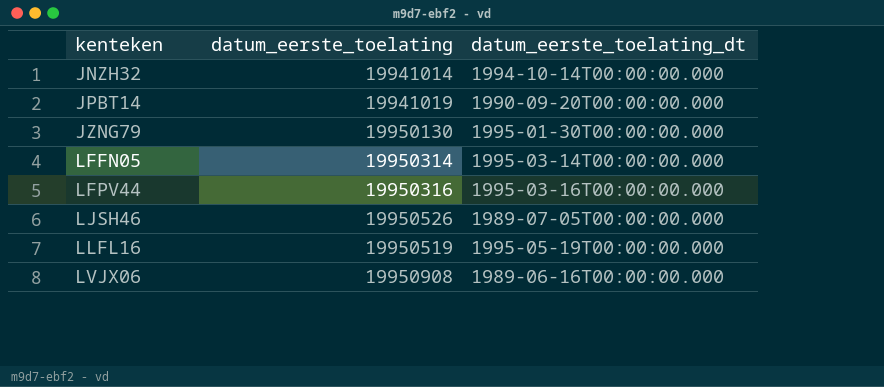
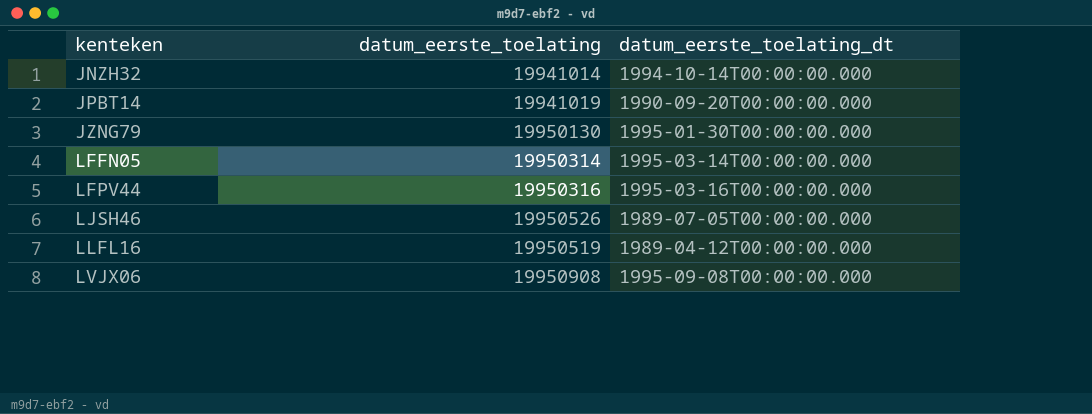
LLFL16 | datum_eerste_toelating_dt: 1995-05-19T00:00:00.000 -> 1989-04-12T00:00:00.000
LVJX06 | datum_eerste_toelating_dt: 1989-06-16T00:00:00.000 -> 1995-09-08T00:00:00.000

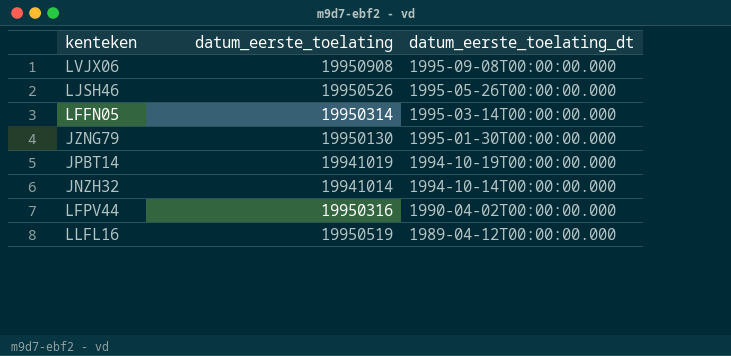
row order: kenteken ascending -> datum_eerste_toelating_dt descending
LJSH46 | datum_eerste_toelating_dt: 1989-07-05T00:00:00.000 -> 1995-05-26T00:00:00.000
JPBT14 | datum_eerste_toelating_dt: 1990-09-20T00:00:00.000 -> 1994-10-19T00:00:00.000
LFPV44 | datum_eerste_toelating_dt: 1995-03-16T00:00:00.000 -> 1990-04-02T00:00:00.000

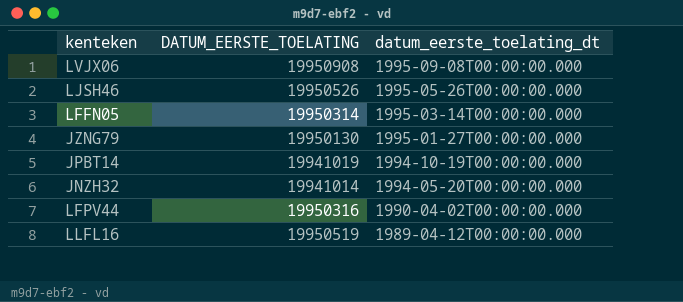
column name: datum_eerste_toelating -> DATUM_EERSTE_TOELATING
JZNG79 | datum_eerste_toelating_dt: 1995-01-30T00:00:00.000 -> 1995-01-27T00:00:00.000
JNZH32 | datum_eerste_toelating_dt: 1994-10-14T00:00:00.000 -> 1994-05-20T00:00:00.000

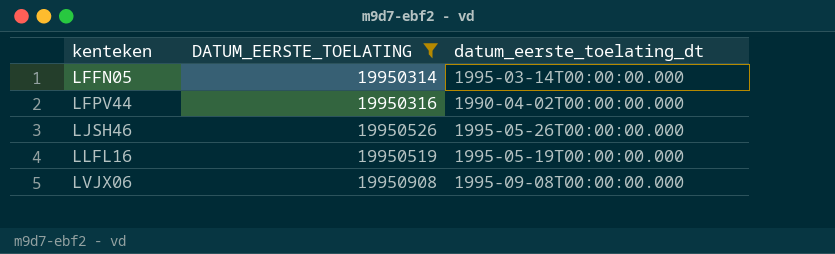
filter: none -> DATUM_EERSTE_TOELATING >= 19950314
row order: datum_eerste_toelating_dt descending -> kenteken ascending
LLFL16 | datum_eerste_toelating_dt: 1989-04-12T00:00:00.000 -> 1995-05-19T00:00:00.000

